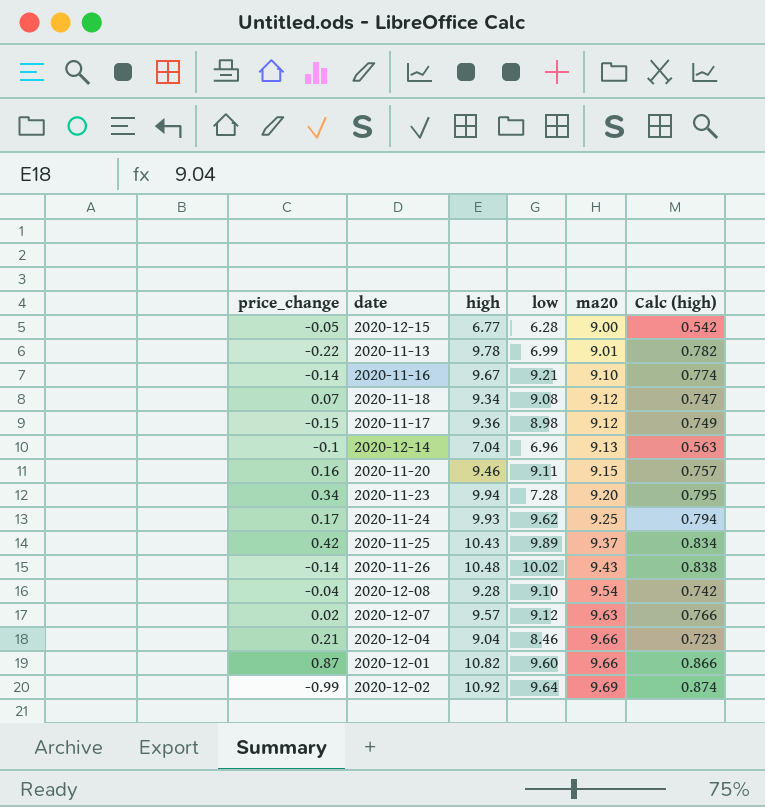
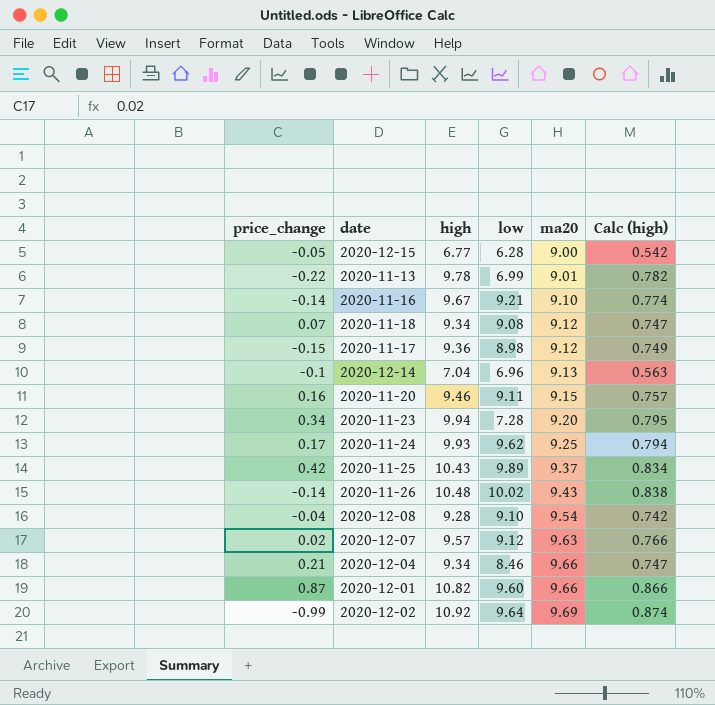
2020-12-04 | high: 9.04 -> 9.34
2020-12-04 | Calc (high): 0.723 -> 0.747

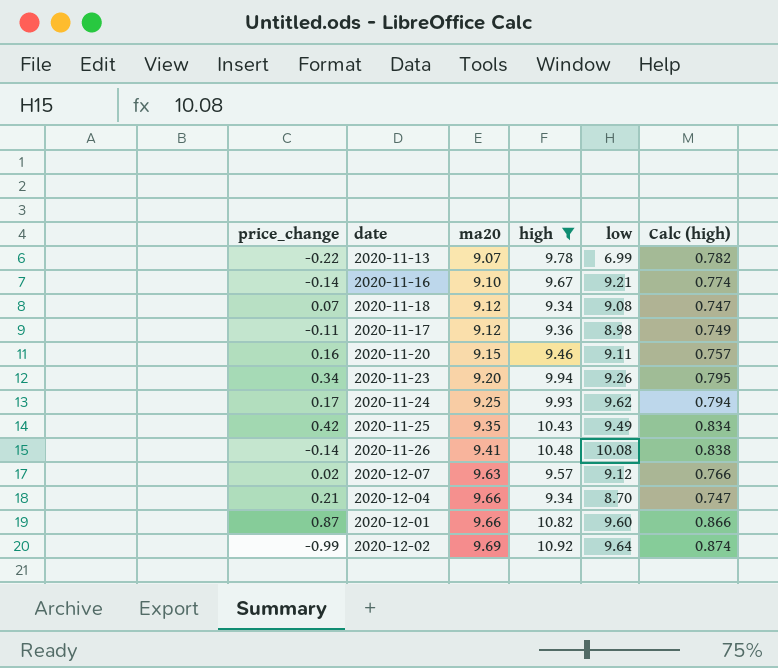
filter: none -> high >= 9.34
column ma20 | position: 5 -> 3
2020-11-13 | ma20: 9.01 -> 9.07
2020-11-17 | price_change: -0.15 -> -0.11
2020-11-23 | low: 7.28 -> 9.26
2020-11-25 | ma20: 9.37 -> 9.35
2020-11-25 | low: 9.89 -> 9.49
2020-11-26 | ma20: 9.43 -> 9.41
2020-11-26 | low: 10.02 -> 10.08
2020-12-04 | low: 8.46 -> 8.70

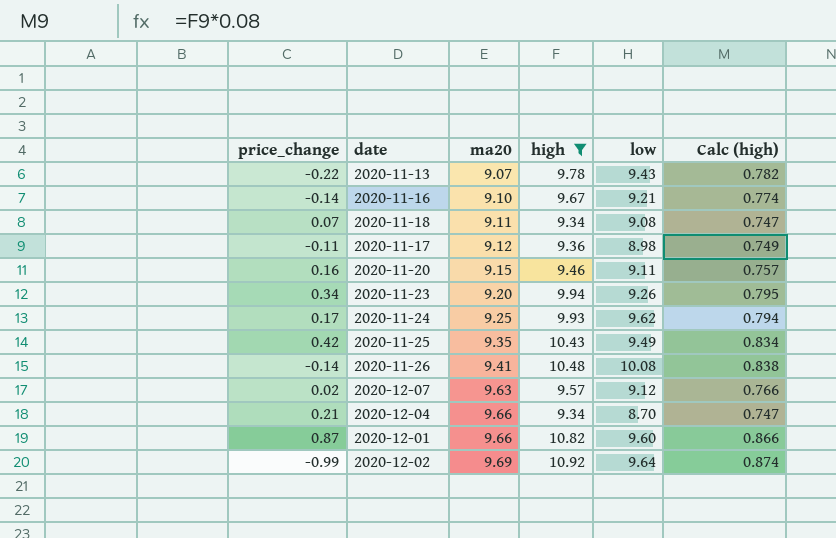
2020-11-13 | low: 6.99 -> 9.43
2020-11-18 | ma20: 9.12 -> 9.11

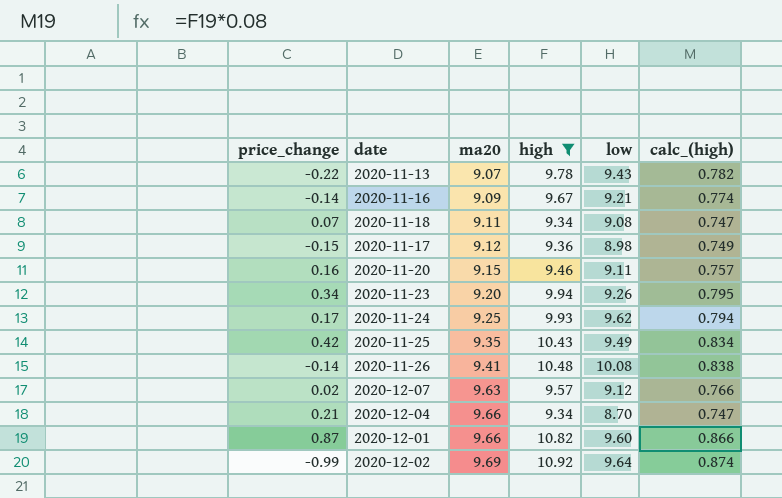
column name: Calc (high) -> calc_(high)
2020-11-16 | ma20: 9.10 -> 9.09
2020-11-17 | price_change: -0.11 -> -0.15

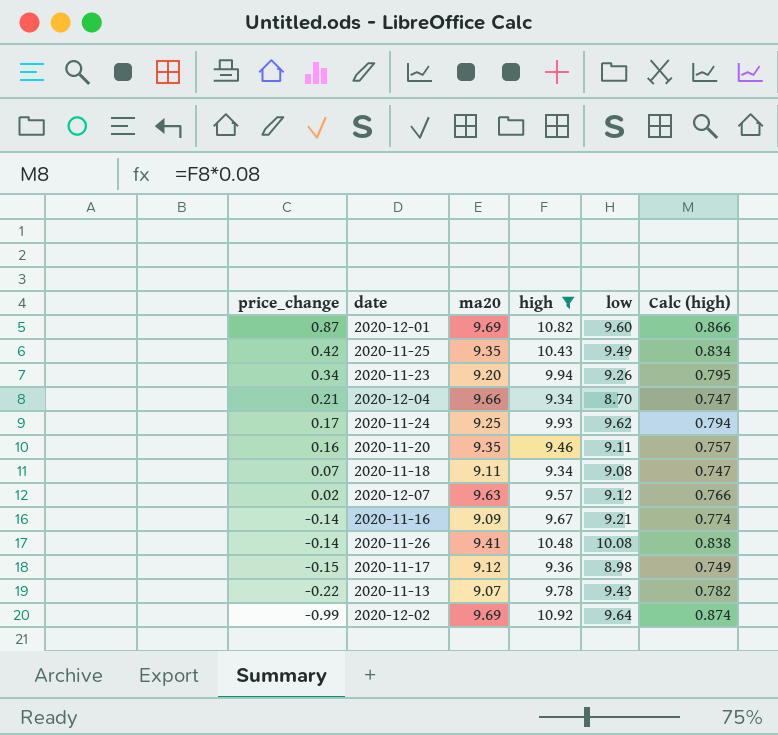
row order: ma20 ascending -> price_change descending
column name: calc_(high) -> Calc (high)
2020-12-01 | ma20: 9.66 -> 9.69
2020-11-20 | ma20: 9.15 -> 9.35

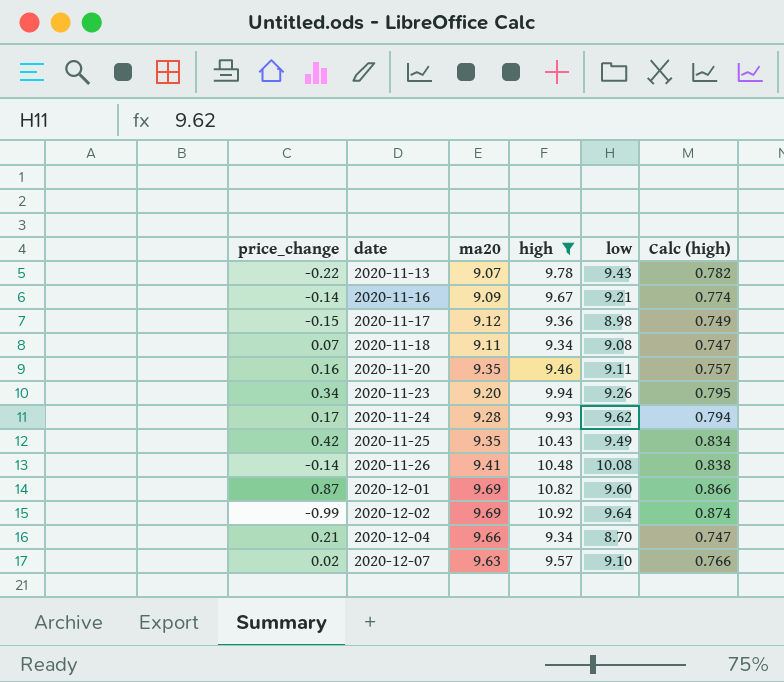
row order: price_change descending -> date ascending
2020-11-24 | ma20: 9.25 -> 9.28
2020-12-07 | low: 9.12 -> 9.10

